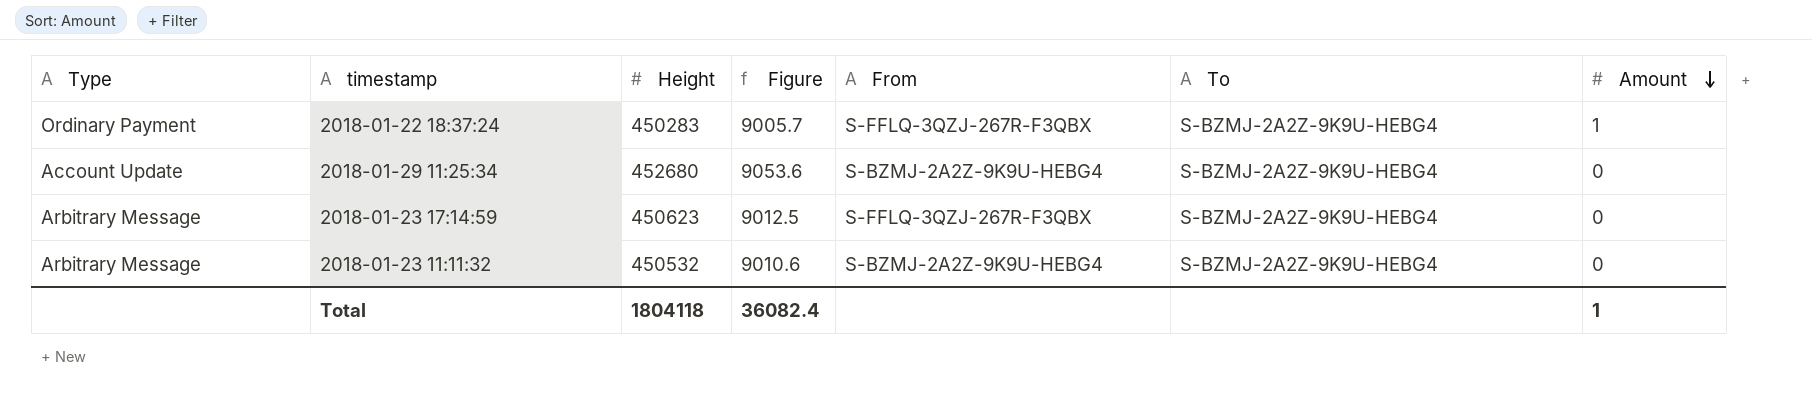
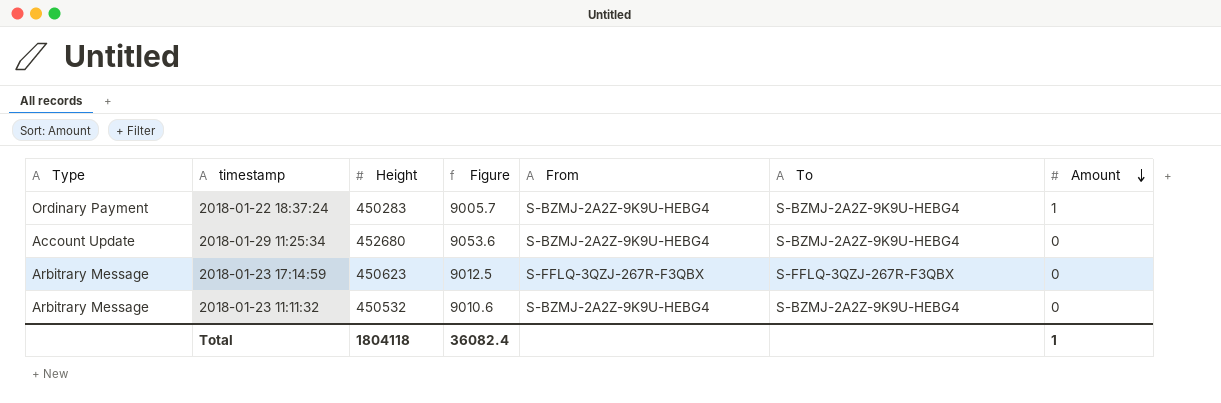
2018-01-22 18:37:24 | From: S-FFLQ-3QZJ-267R-F3QBX -> S-BZMJ-2A2Z-9K9U-HEBG4
2018-01-23 17:14:59 | To: S-BZMJ-2A2Z-9K9U-HEBG4 -> S-FFLQ-3QZJ-267R-F3QBX

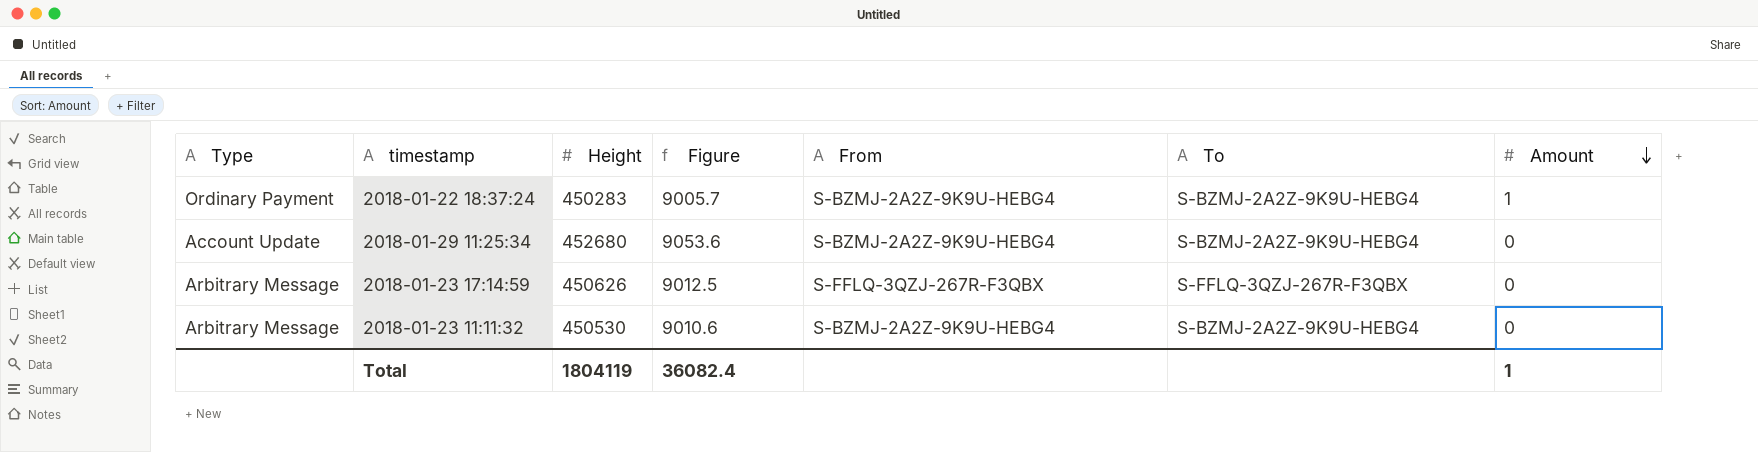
2018-01-23 17:14:59 | Height: 450623 -> 450626
2018-01-23 11:11:32 | Height: 450532 -> 450530
Total | Height: 1804118 -> 1804119

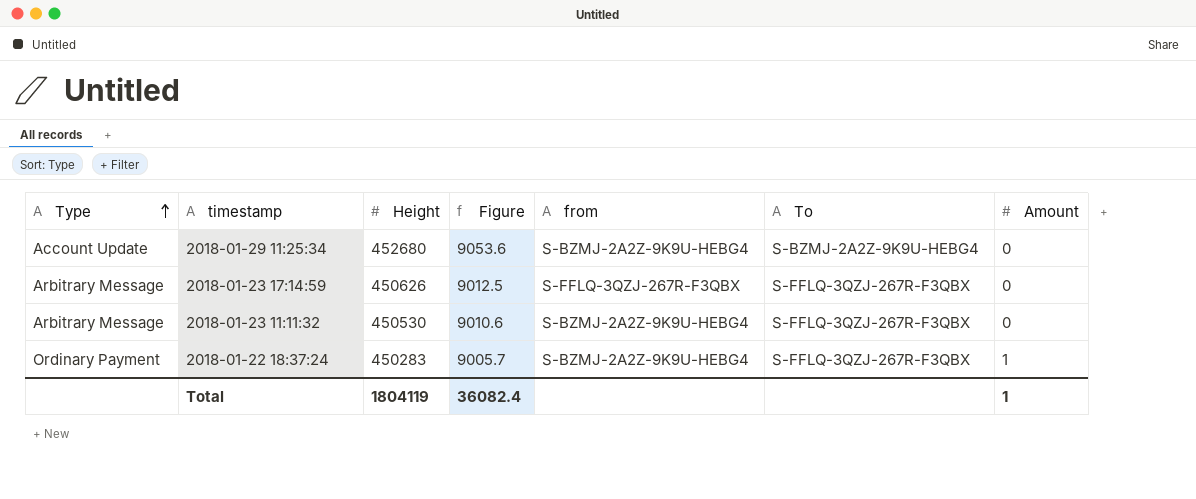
row order: Amount descending -> Type ascending
column name: From -> from
2018-01-23 11:11:32 | To: S-BZMJ-2A2Z-9K9U-HEBG4 -> S-FFLQ-3QZJ-267R-F3QBX
2018-01-22 18:37:24 | To: S-BZMJ-2A2Z-9K9U-HEBG4 -> S-FFLQ-3QZJ-267R-F3QBX

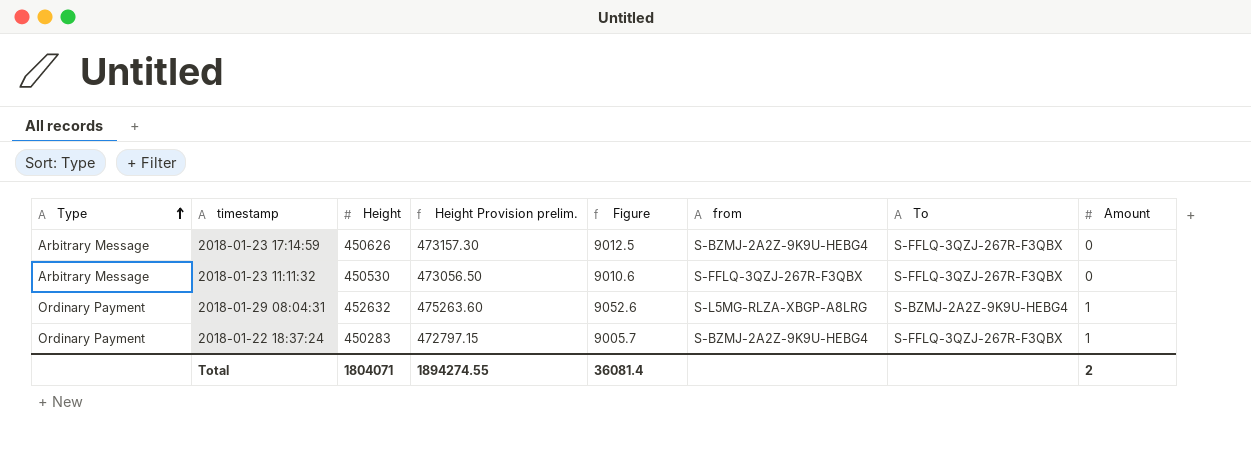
column Height Provision prelim. | formula: none -> [Height] * 1.05
row 2018-01-29 11:25:34: Account Update | 452680 | 9053.6 | S-BZMJ-2A2Z-9K9U-HEBG4 | S-BZMJ-2A2Z-9K9U-HEBG4 | 0 -> none
2018-01-23 17:14:59 | from: S-FFLQ-3QZJ-267R-F3QBX -> S-BZMJ-2A2Z-9K9U-HEBG4
2018-01-23 11:11:32 | from: S-BZMJ-2A2Z-9K9U-HEBG4 -> S-FFLQ-3QZJ-267R-F3QBX
row 2018-01-29 08:04:31: none -> Ordinary Payment | 452632 | 475263.60 | 9052.6 | S-L5MG-RLZA-XBGP-A8LRG | S-BZMJ-2A2Z-9K9U-HEBG4 | 1
Total | Height: 1804119 -> 1804071
Total | Figure: 36082.4 -> 36081.4
Total | Amount: 1 -> 2

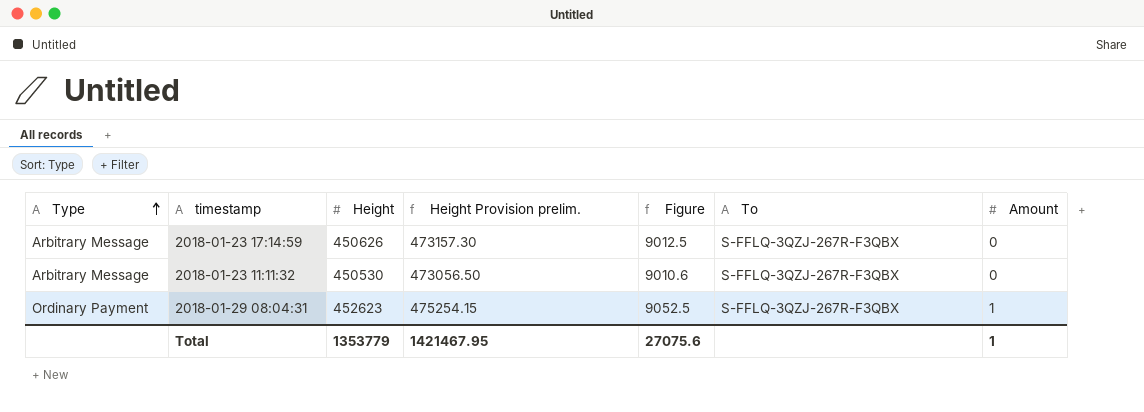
column from | position: 6 -> none
row 2018-01-22 18:37:24: Ordinary Payment | 450283 | 472797.15 | 9005.7 | S-BZMJ-2A2Z-9K9U-HEBG4 | S-FFLQ-3QZJ-267R-F3QBX | 1 -> none
2018-01-29 08:04:31 | Height: 452632 -> 452623
2018-01-29 08:04:31 | Height Provision prelim.: 475263.60 -> 475254.15
2018-01-29 08:04:31 | Figure: 9052.6 -> 9052.5
2018-01-29 08:04:31 | To: S-BZMJ-2A2Z-9K9U-HEBG4 -> S-FFLQ-3QZJ-267R-F3QBX
Total | Height: 1804071 -> 1353779
Total | Height Provision prelim.: 1894274.55 -> 1421467.95
Total | Figure: 36081.4 -> 27075.6
Total | Amount: 2 -> 1

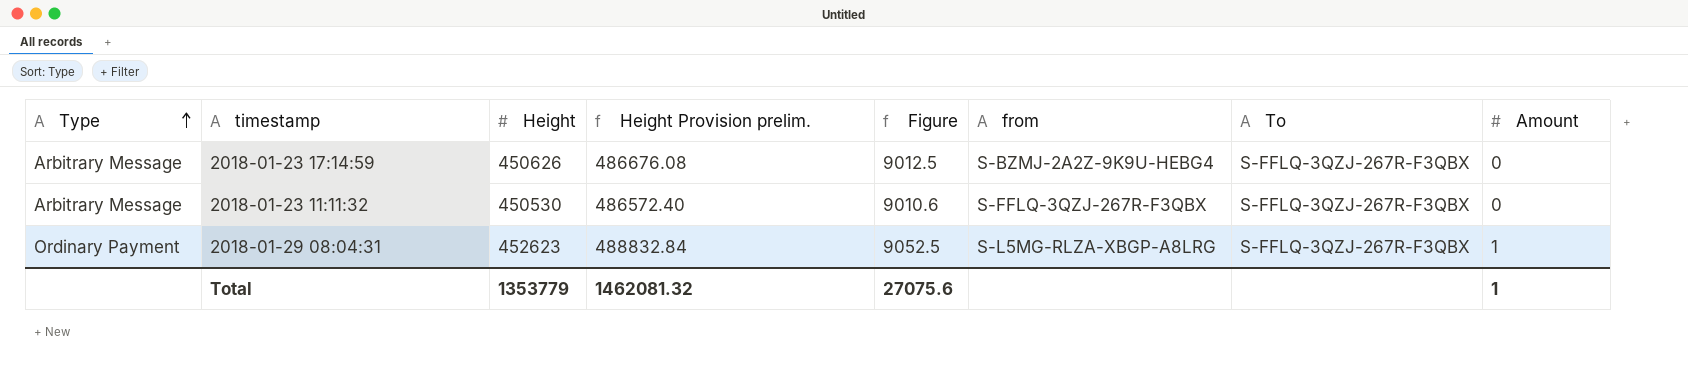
column Height Provision prelim. | formula: [Height] * 1.05 -> [Height] * 1.08
column from | position: none -> 6
Total | Height Provision prelim.: 1421467.95 -> 1462081.32

